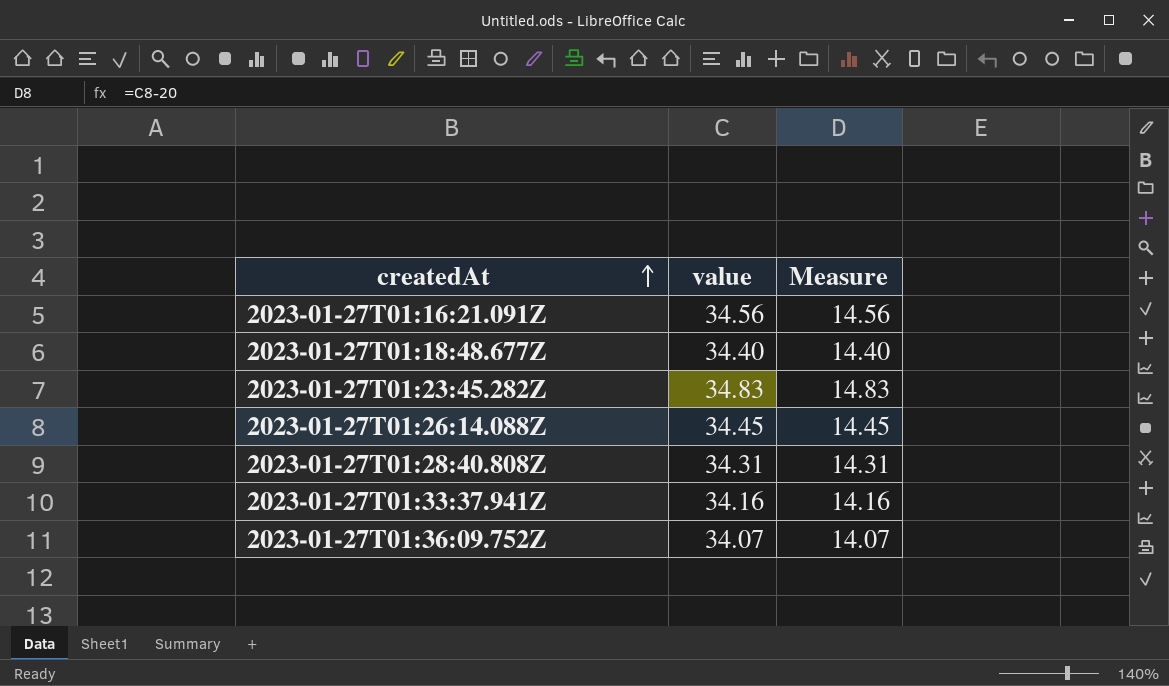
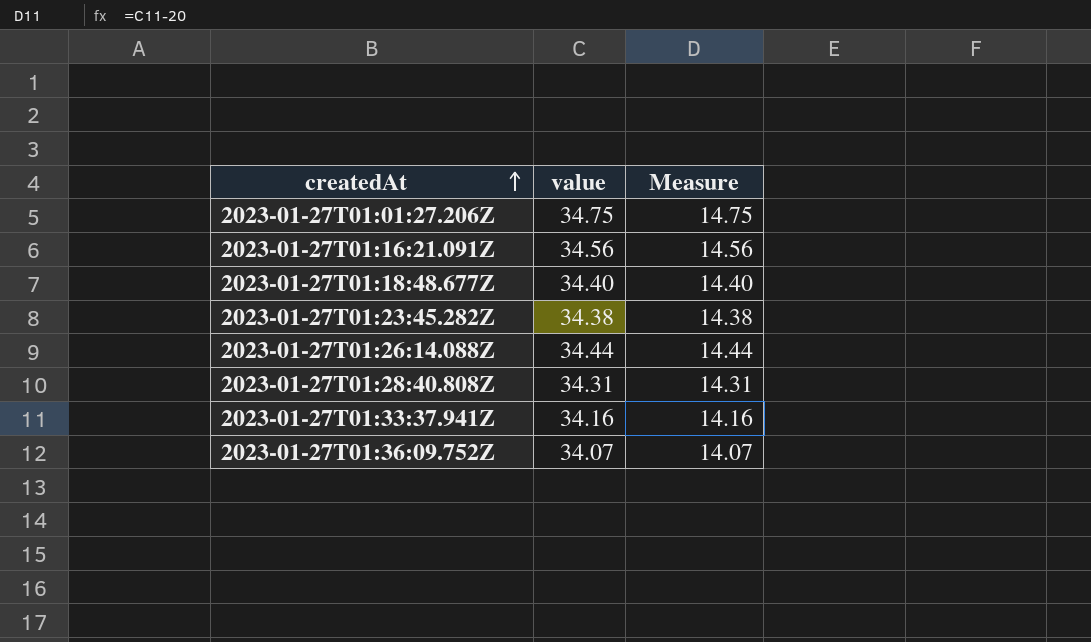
row 2023-01-27T01:01:27.206Z: none -> 34.75 | 14.75
2023-01-27T01:23:45.282Z | value: 34.83 -> 34.38
2023-01-27T01:23:45.282Z | Measure: 14.83 -> 14.38
2023-01-27T01:26:14.088Z | value: 34.45 -> 34.44
2023-01-27T01:26:14.088Z | Measure: 14.45 -> 14.44

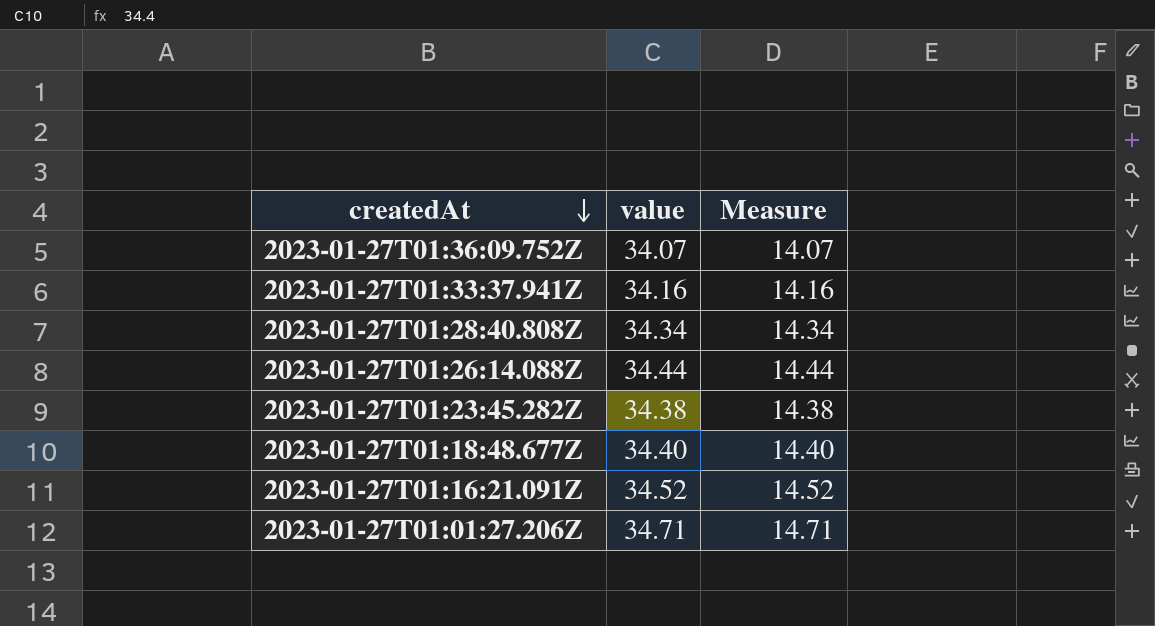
row order: createdAt ascending -> createdAt descending
2023-01-27T01:28:40.808Z | value: 34.31 -> 34.34
2023-01-27T01:28:40.808Z | Measure: 14.31 -> 14.34
2023-01-27T01:16:21.091Z | value: 34.56 -> 34.52
2023-01-27T01:16:21.091Z | Measure: 14.56 -> 14.52
2023-01-27T01:01:27.206Z | value: 34.75 -> 34.71
2023-01-27T01:01:27.206Z | Measure: 14.75 -> 14.71

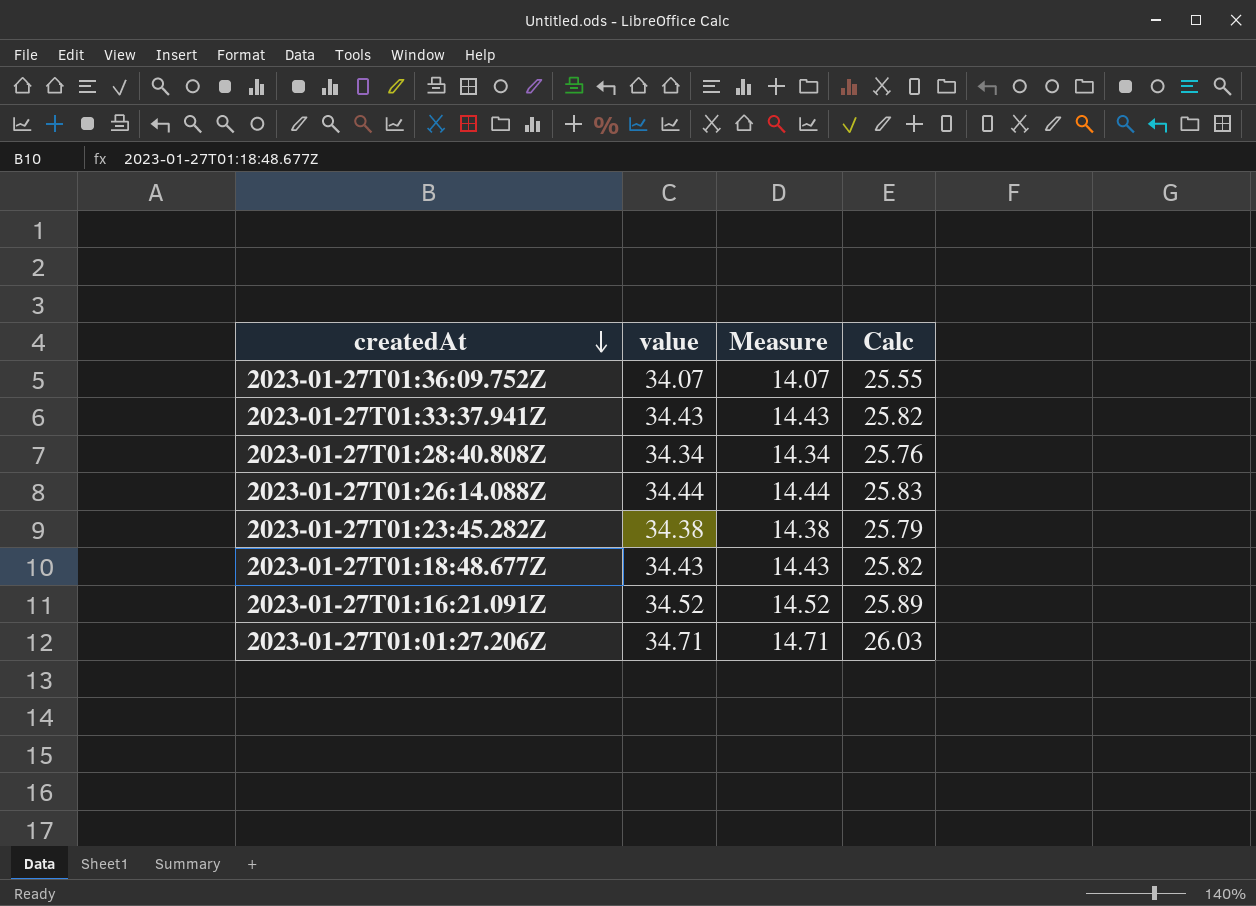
column Calc | formula: none -> [value] * 0.75
2023-01-27T01:33:37.941Z | value: 34.16 -> 34.43
2023-01-27T01:33:37.941Z | Measure: 14.16 -> 14.43
2023-01-27T01:18:48.677Z | value: 34.40 -> 34.43
2023-01-27T01:18:48.677Z | Measure: 14.40 -> 14.43

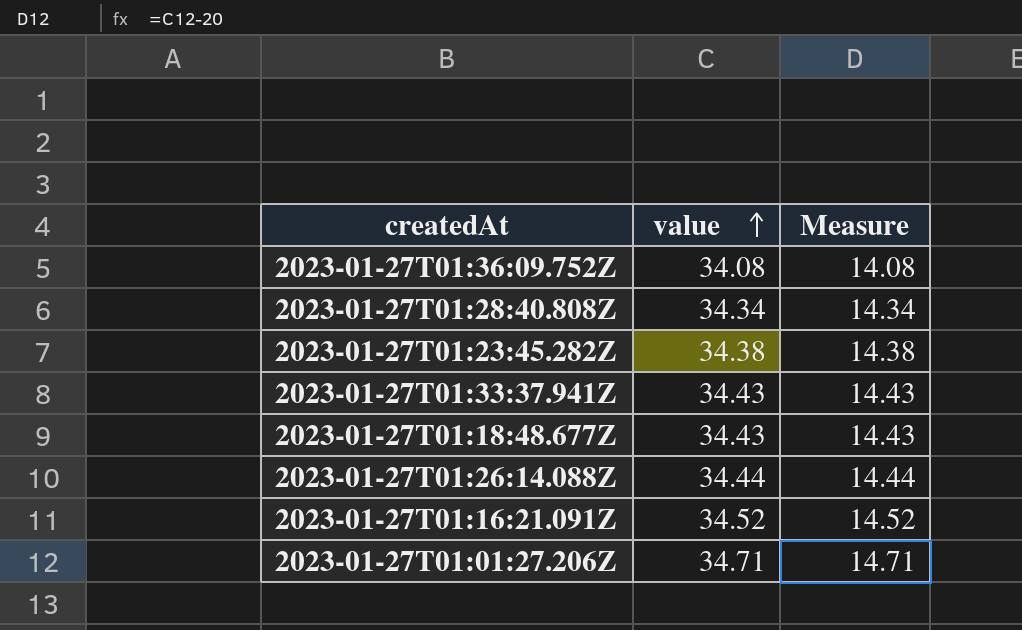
row order: createdAt descending -> value ascending
column Calc | formula: [value] * 0.75 -> none
2023-01-27T01:36:09.752Z | value: 34.07 -> 34.08
2023-01-27T01:36:09.752Z | Measure: 14.07 -> 14.08

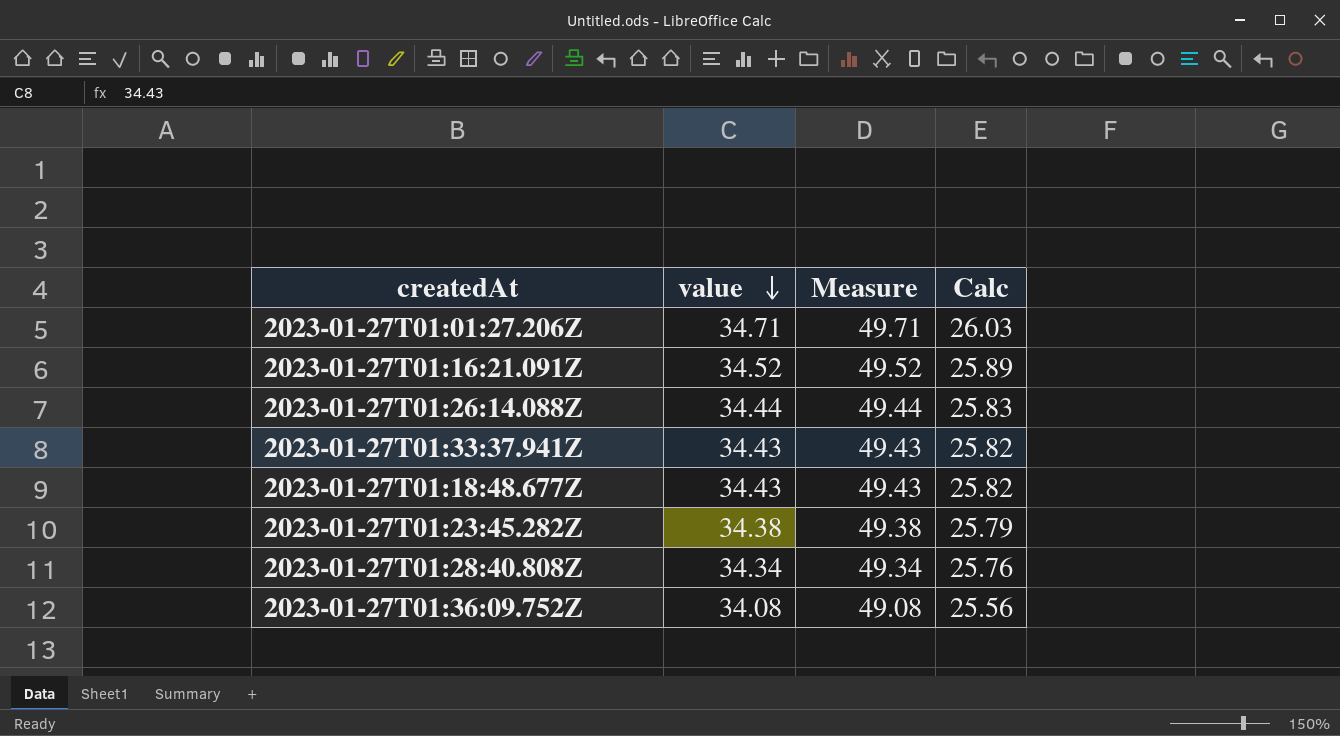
row order: value ascending -> value descending
column Measure | formula: [value] - 20 -> [value] + 15
column Calc | formula: none -> [value] * 0.75

